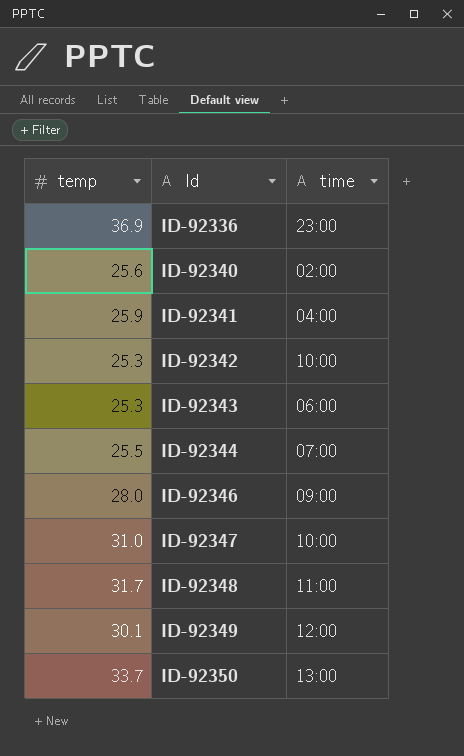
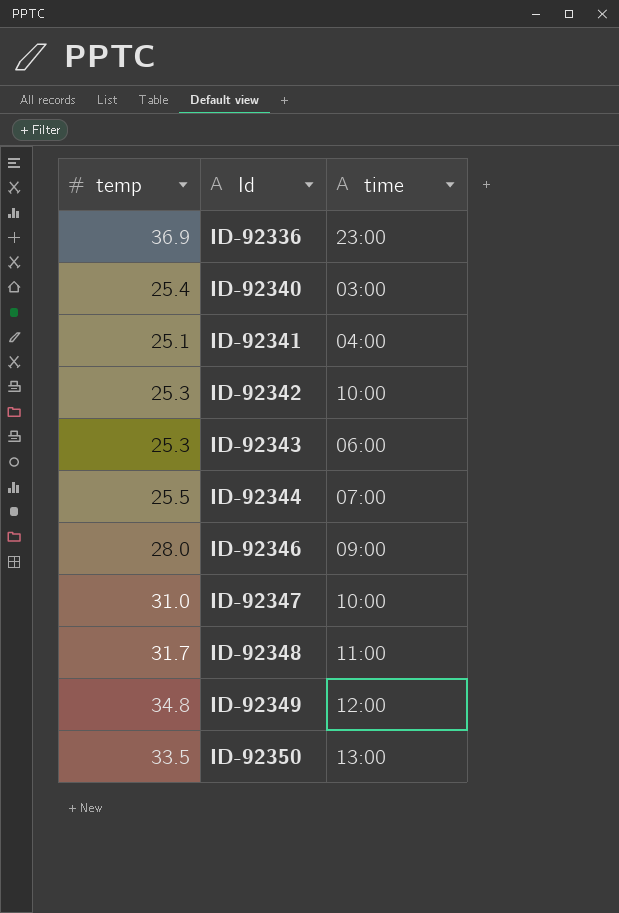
ID-92340 | temp: 25.6 -> 25.4
ID-92340 | time: 02:00 -> 03:00
ID-92341 | temp: 25.9 -> 25.1
ID-92349 | temp: 30.1 -> 34.8
ID-92350 | temp: 33.7 -> 33.5

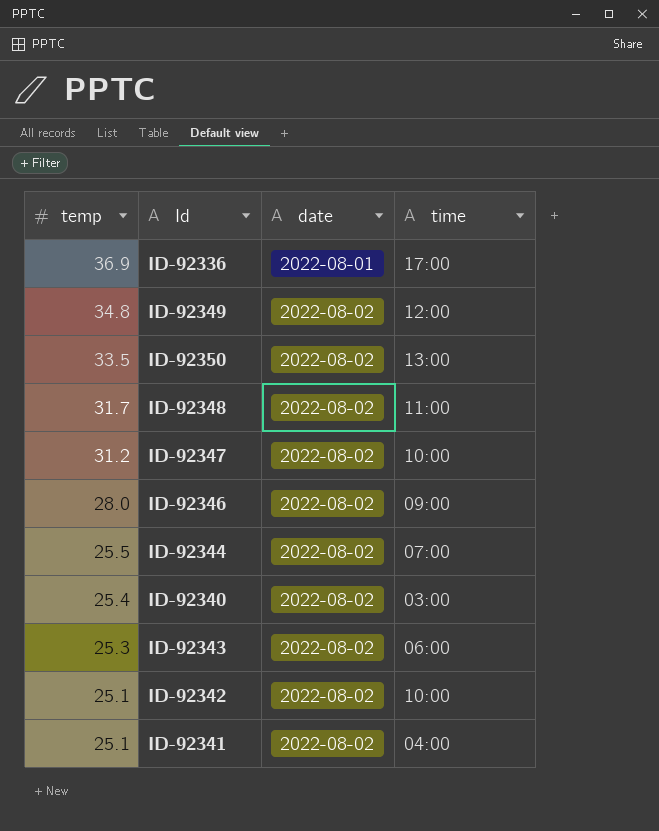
row order: Id ascending -> temp descending
column date | position: none -> 3
ID-92336 | time: 23:00 -> 17:00
ID-92347 | temp: 31.0 -> 31.2
ID-92342 | temp: 25.3 -> 25.1

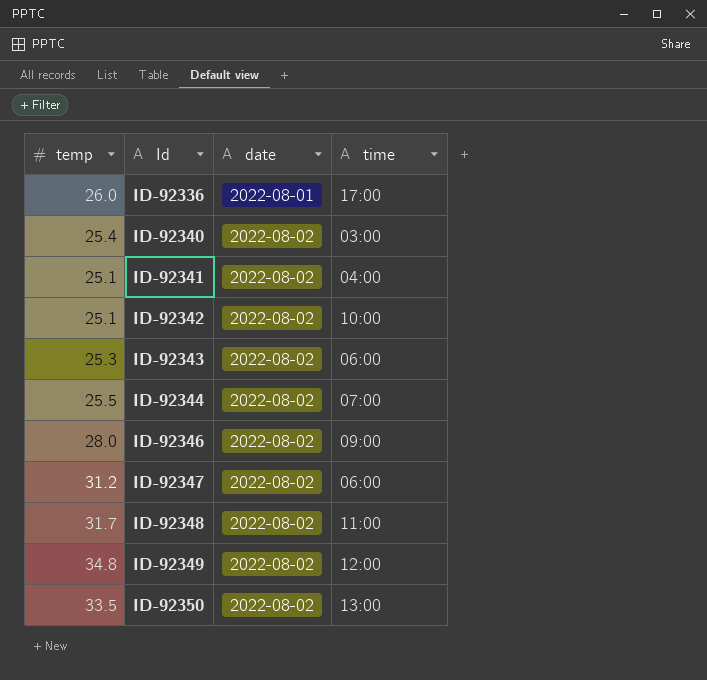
row order: temp descending -> Id ascending
ID-92336 | temp: 36.9 -> 26.0
ID-92347 | time: 10:00 -> 06:00

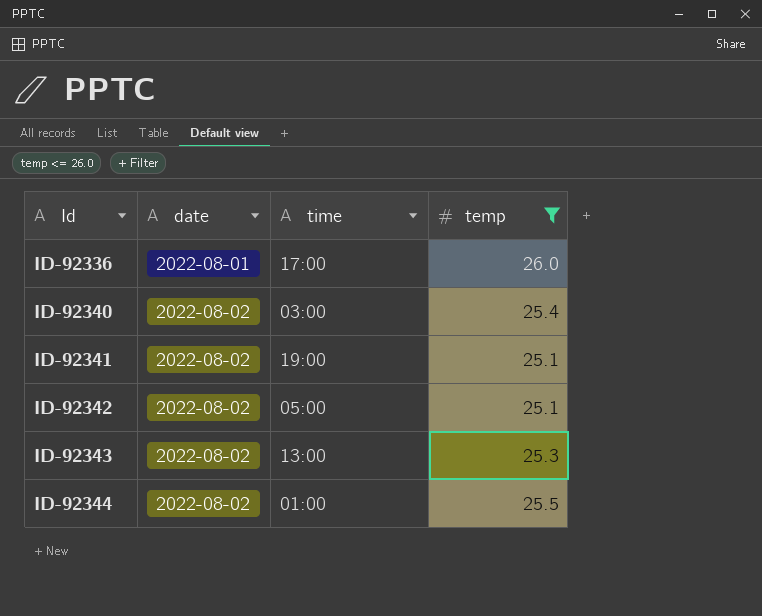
filter: none -> temp <= 26.0
column temp | position: 1 -> 4
ID-92341 | time: 04:00 -> 19:00
ID-92342 | time: 10:00 -> 05:00
ID-92343 | time: 06:00 -> 13:00
ID-92344 | time: 07:00 -> 01:00

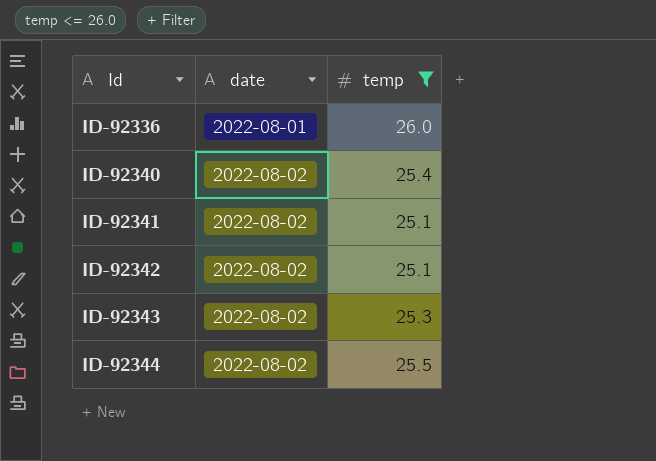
column time | position: 3 -> none

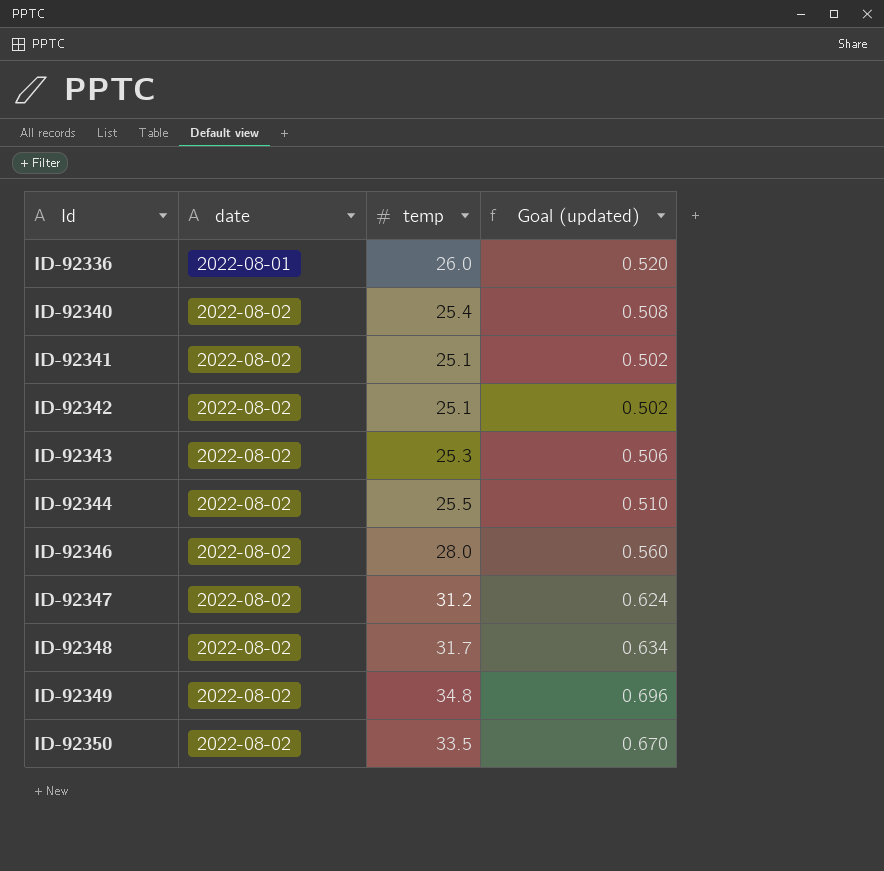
filter: temp <= 26.0 -> none
column Goal (updated) | formula: none -> [temp] * 0.02

